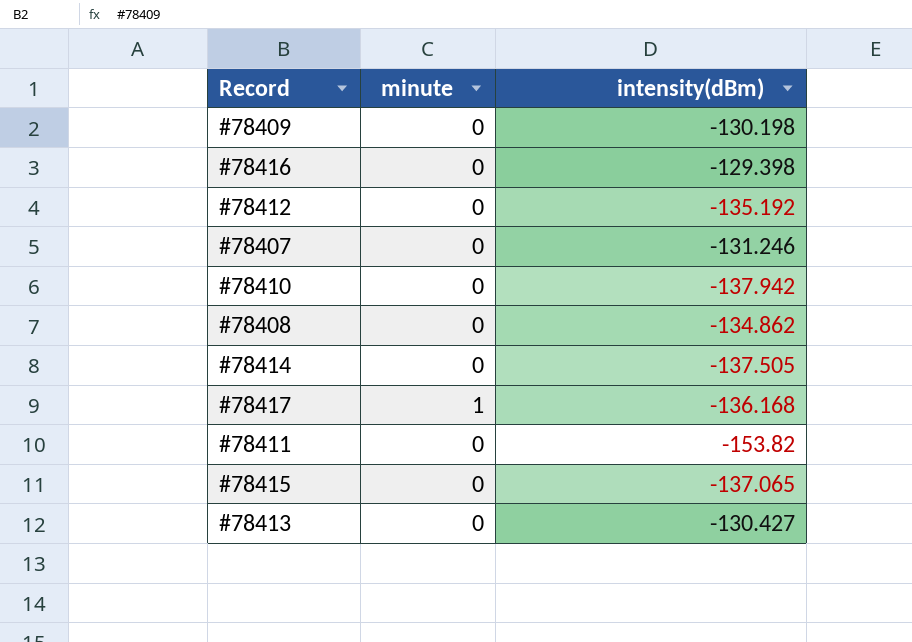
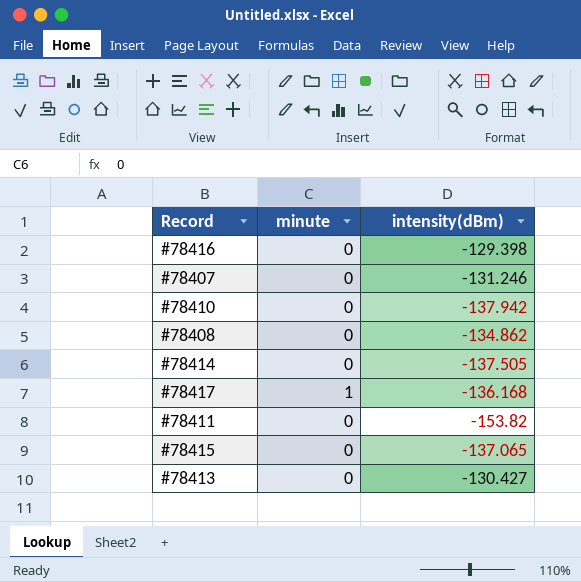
row #78409: 0 | -130.198 -> none
row #78412: 0 | -135.192 -> none

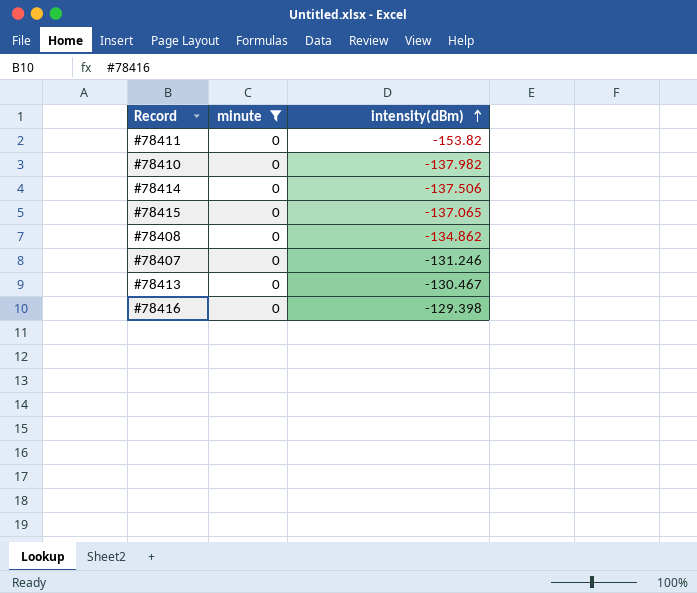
filter: none -> minute = 0
row order: none -> intensity(dBm) ascending
#78410 | intensity(dBm): -137.942 -> -137.982
#78414 | intensity(dBm): -137.505 -> -137.506
#78413 | intensity(dBm): -130.427 -> -130.467

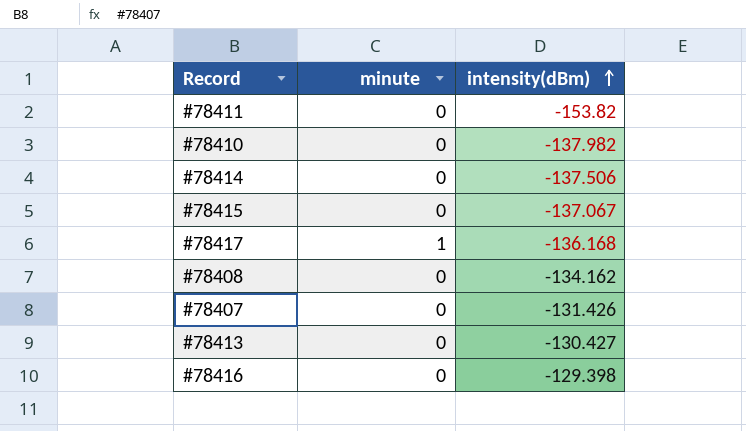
filter: minute = 0 -> none
#78415 | intensity(dBm): -137.065 -> -137.067
#78408 | intensity(dBm): -134.862 -> -134.162
#78407 | intensity(dBm): -131.246 -> -131.426
#78413 | intensity(dBm): -130.467 -> -130.427

